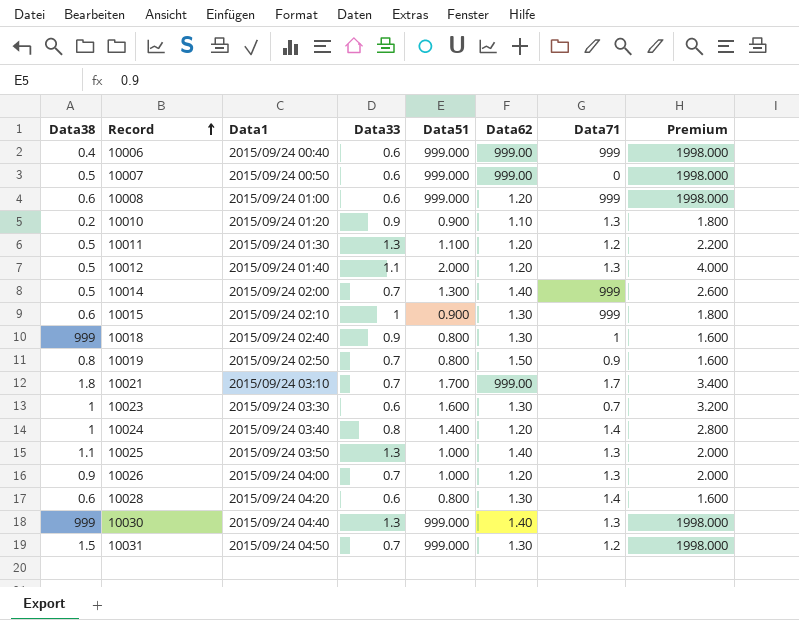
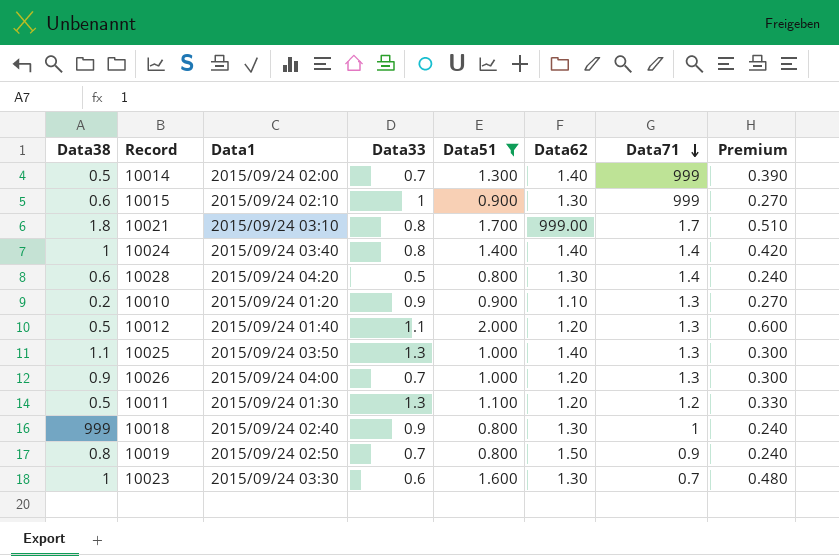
filter: none -> Data51 != 999.000
row order: Record ascending -> Data71 descending
column Premium | formula: [Data51] * 2 -> [Data51] * 0.3
10021 | Data33: 0.7 -> 0.8
10024 | Data62: 1.20 -> 1.40
10028 | Data33: 0.6 -> 0.5

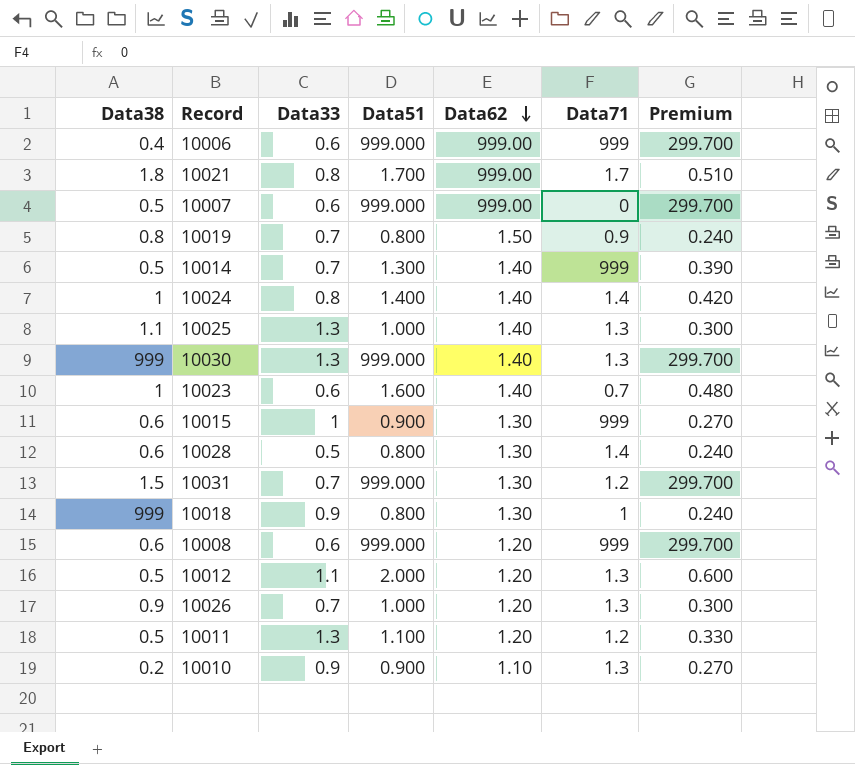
filter: Data51 != 999.000 -> none
row order: Data71 descending -> Data62 descending
column Data1 | position: 3 -> none
10023 | Data62: 1.30 -> 1.40

